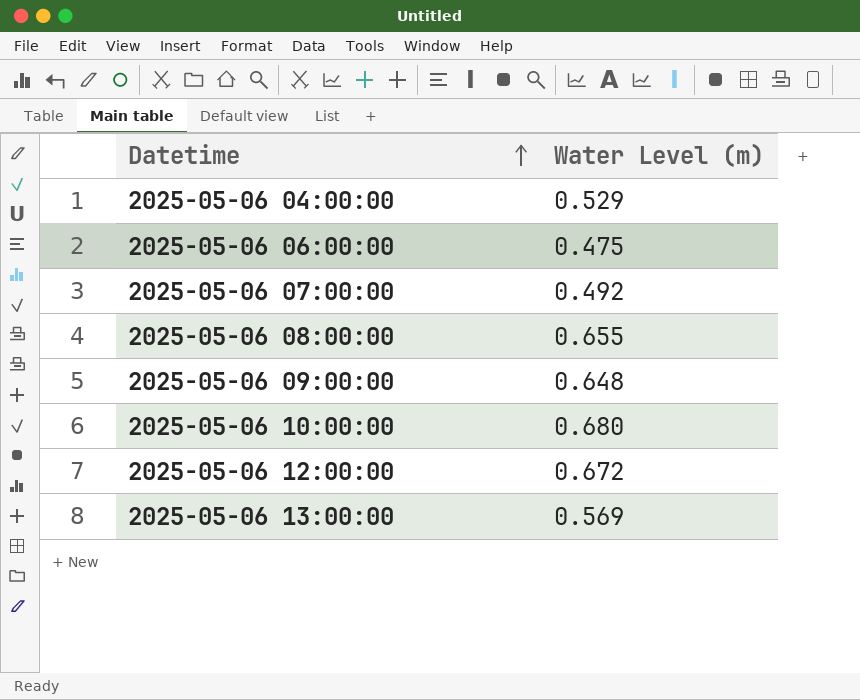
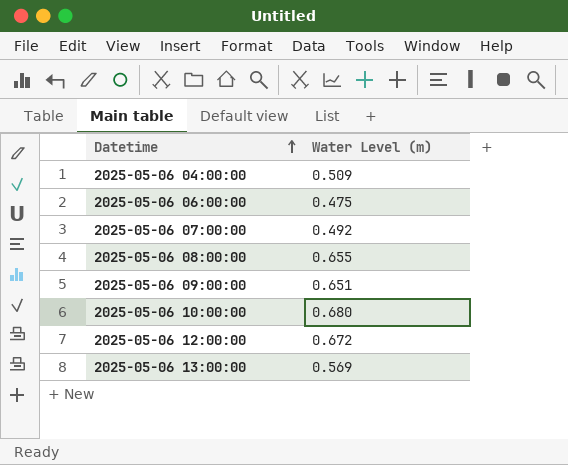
2025-05-06 04:00:00 | Water Level (m): 0.529 -> 0.509
2025-05-06 09:00:00 | Water Level (m): 0.648 -> 0.651

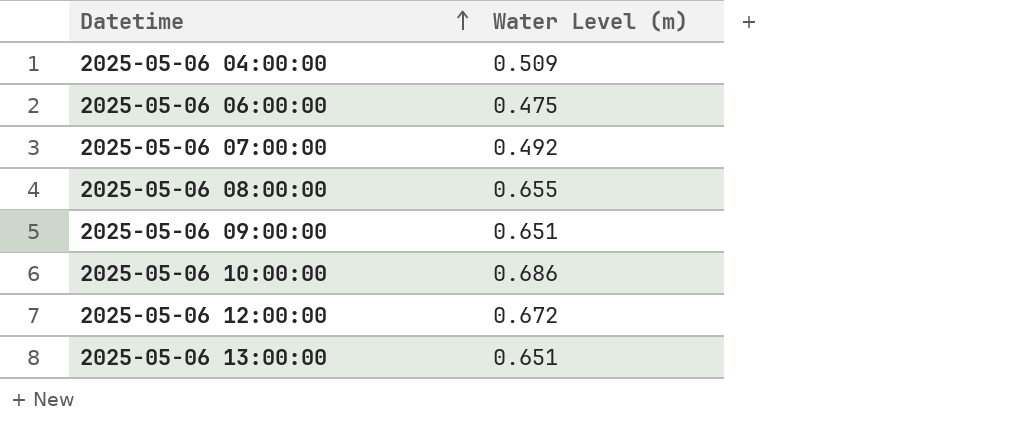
2025-05-06 10:00:00 | Water Level (m): 0.680 -> 0.686
2025-05-06 13:00:00 | Water Level (m): 0.569 -> 0.651

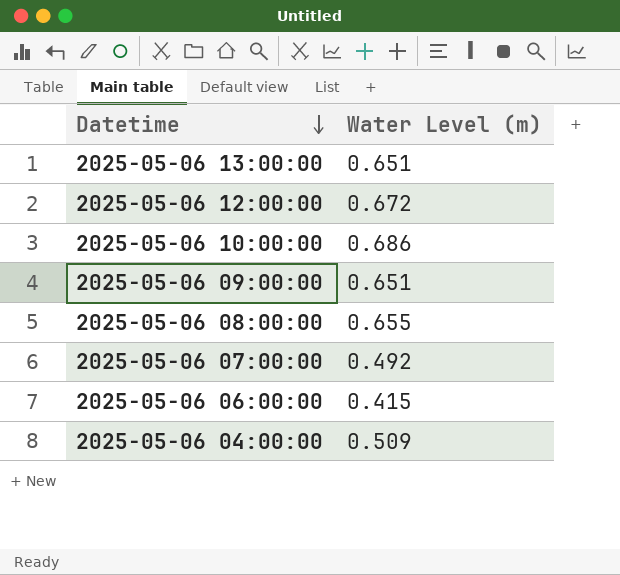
row order: Datetime ascending -> Datetime descending
2025-05-06 06:00:00 | Water Level (m): 0.475 -> 0.415

